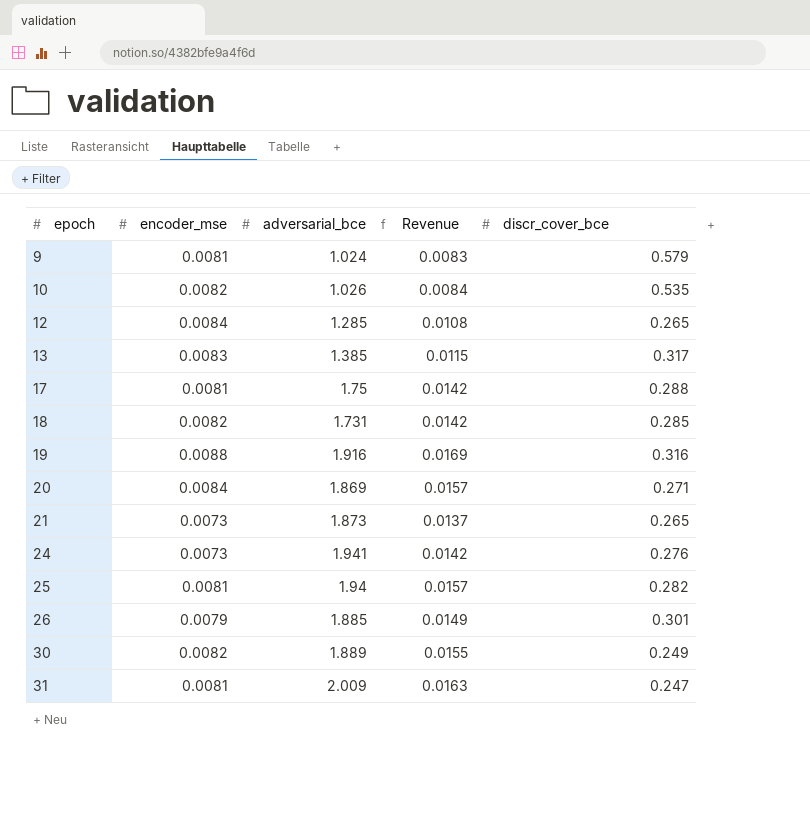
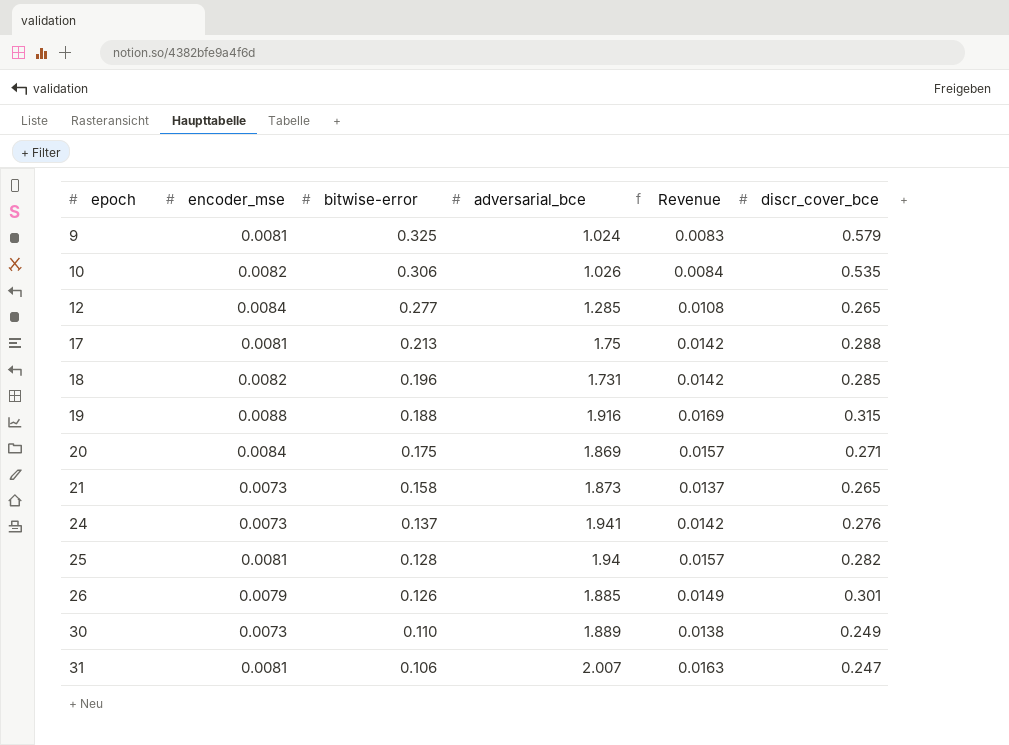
column bitwise-error | position: none -> 3
row 13: 0.0083 | 1.385 | 0.0115 | 0.317 -> none
19 | discr_cover_bce: 0.316 -> 0.315
30 | encoder_mse: 0.0082 -> 0.0073
30 | Revenue: 0.0155 -> 0.0138
31 | adversarial_bce: 2.009 -> 2.007

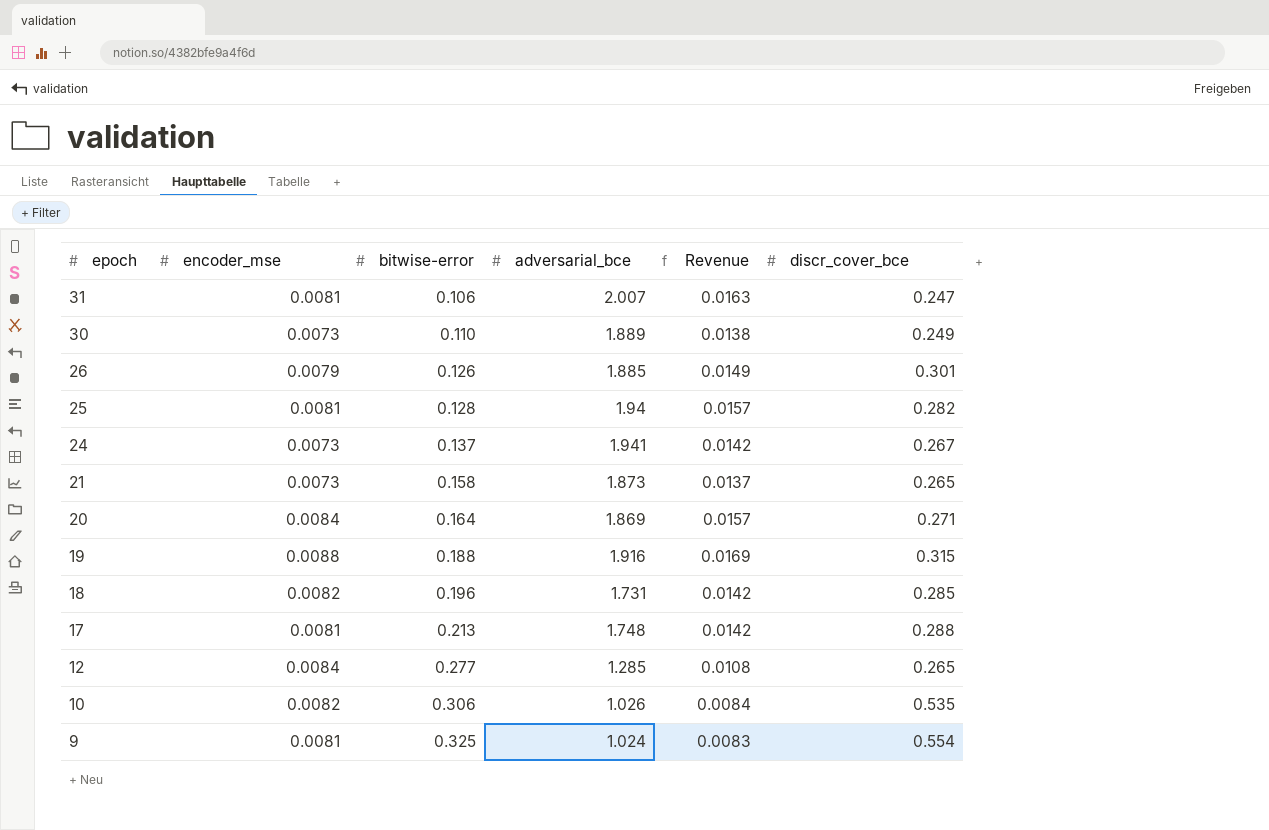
row order: epoch ascending -> epoch descending
24 | discr_cover_bce: 0.276 -> 0.267
20 | bitwise-error: 0.175 -> 0.164
17 | adversarial_bce: 1.75 -> 1.748
9 | discr_cover_bce: 0.579 -> 0.554

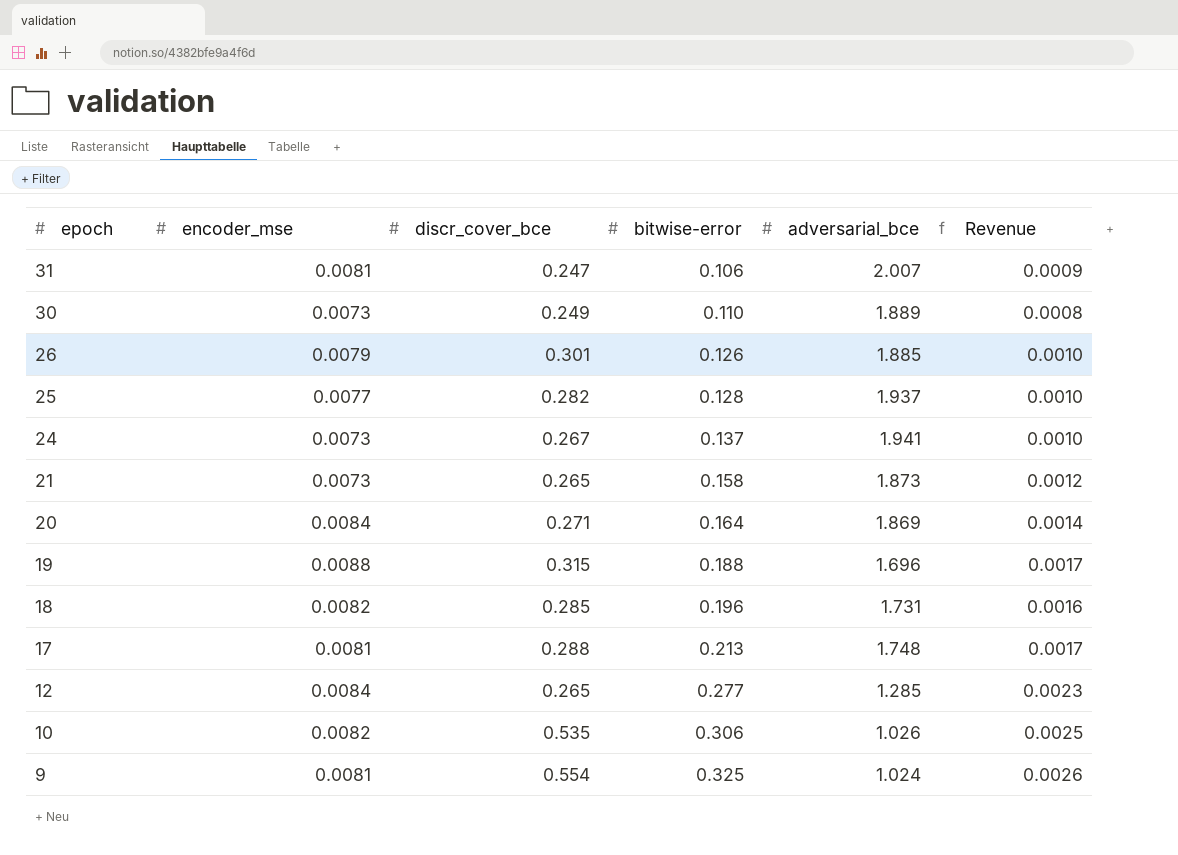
column discr_cover_bce | position: 6 -> 3
column Revenue | formula: [encoder_mse] * [adversarial_bce] -> [encoder_mse] * [bitwise-error]
25 | encoder_mse: 0.0081 -> 0.0077
25 | adversarial_bce: 1.94 -> 1.937
19 | adversarial_bce: 1.916 -> 1.696

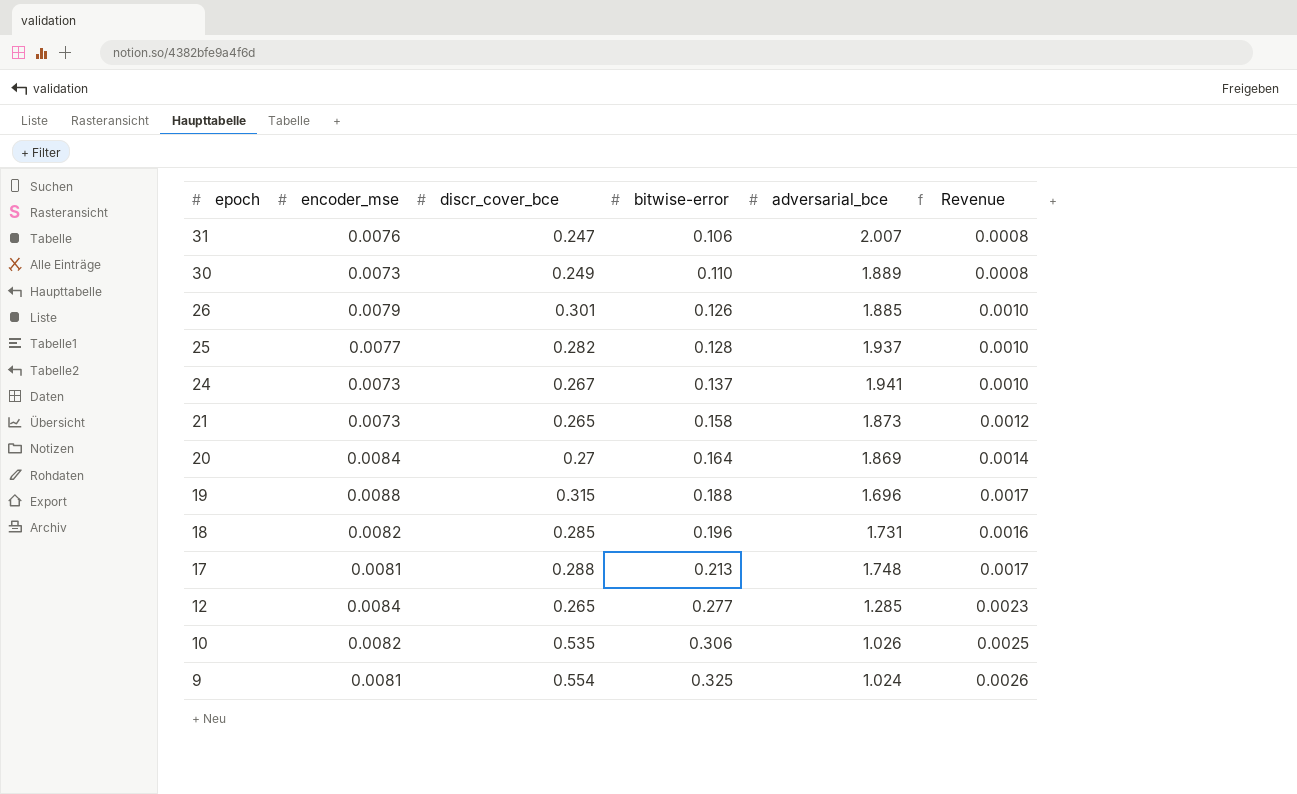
31 | encoder_mse: 0.0081 -> 0.0076
31 | Revenue: 0.0009 -> 0.0008
20 | discr_cover_bce: 0.271 -> 0.27

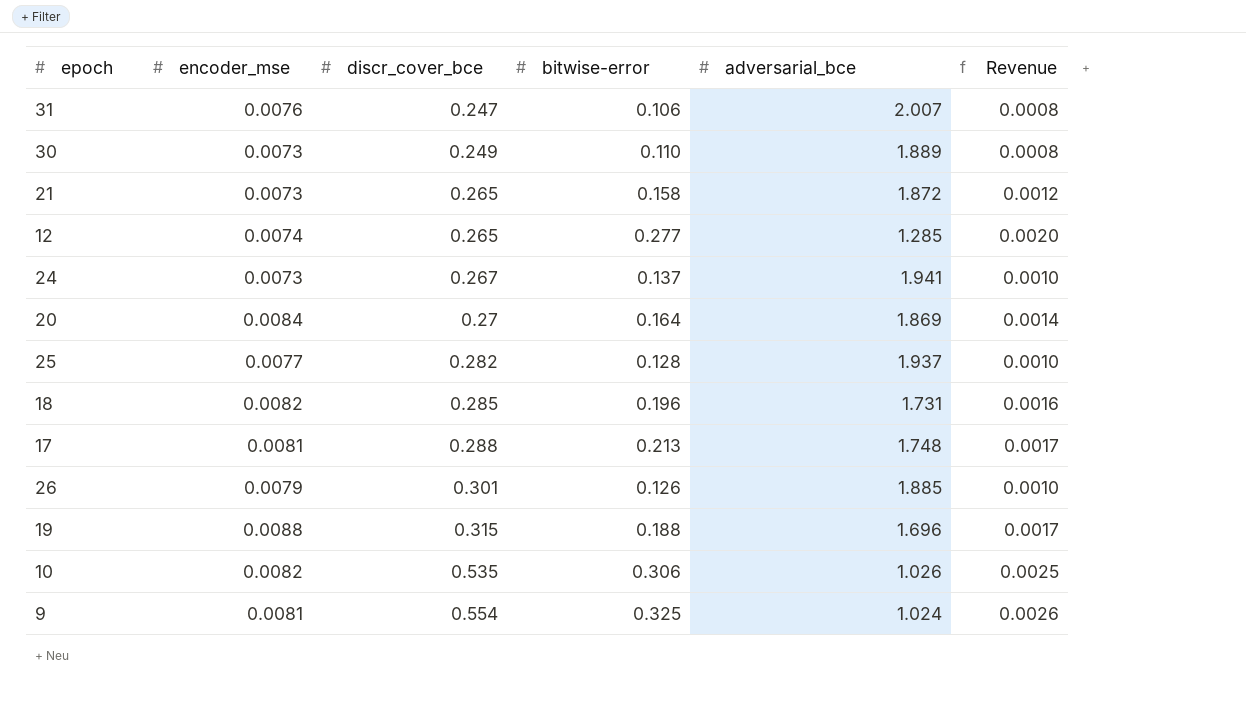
row order: epoch descending -> discr_cover_bce ascending
21 | adversarial_bce: 1.873 -> 1.872
12 | encoder_mse: 0.0084 -> 0.0074
12 | Revenue: 0.0023 -> 0.0020

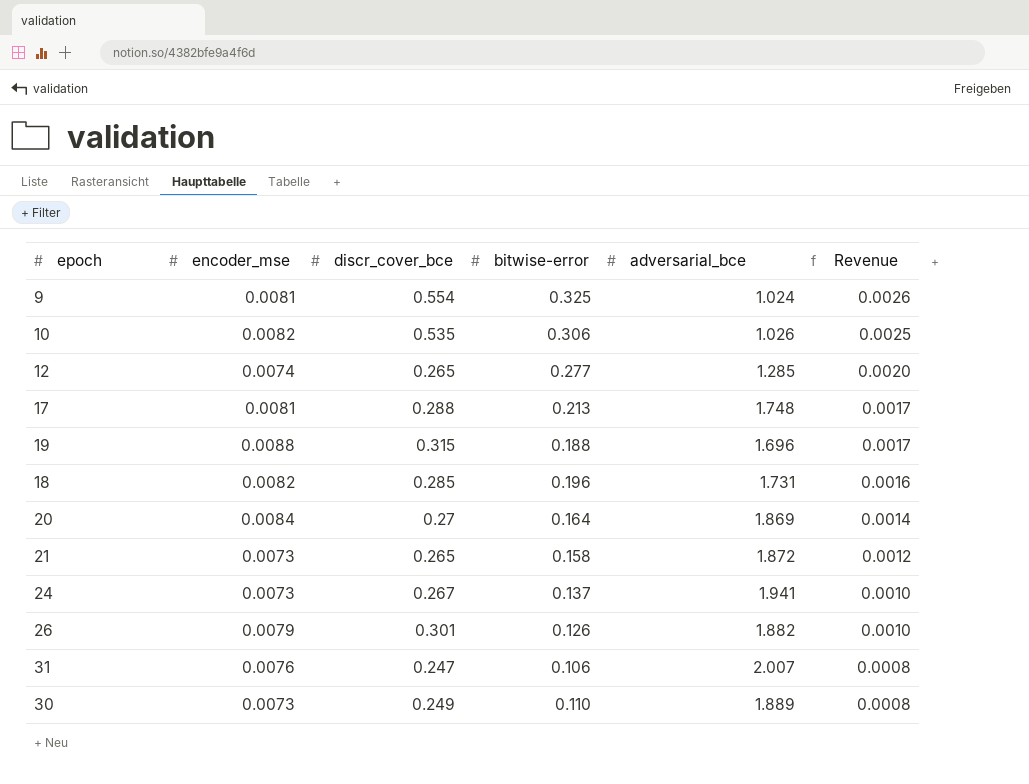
row order: discr_cover_bce ascending -> Revenue descending
row 25: 0.0077 | 0.282 | 0.128 | 1.937 | 0.0010 -> none
26 | adversarial_bce: 1.885 -> 1.882

